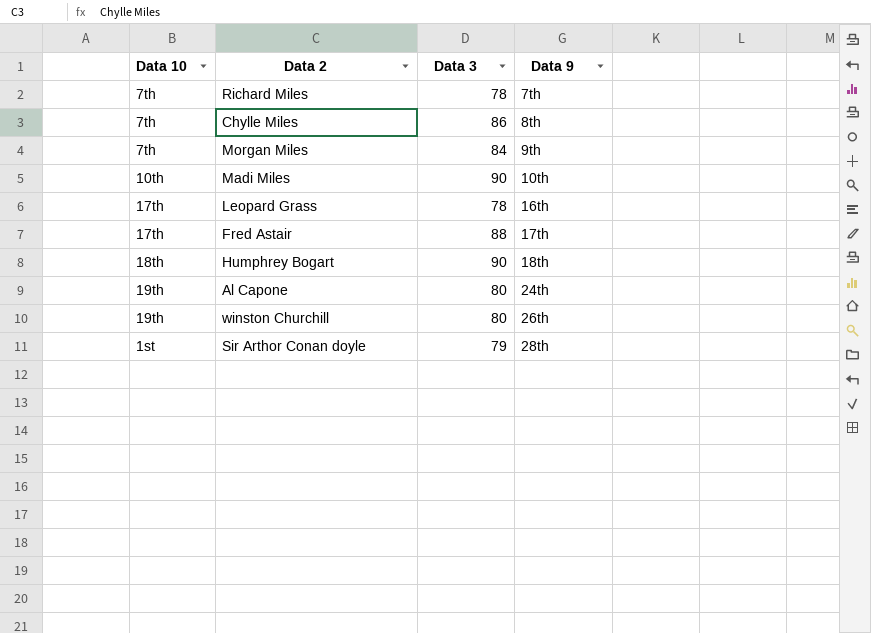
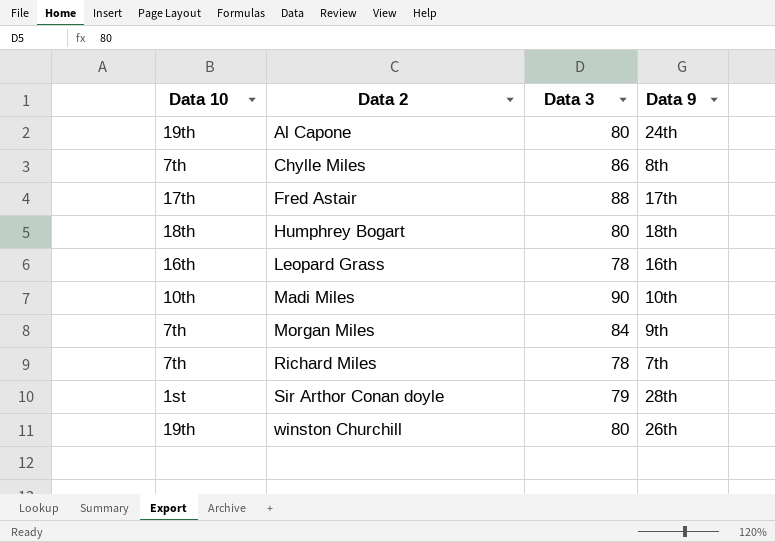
row order: Data 9 ascending -> Data 2 ascending
Humphrey Bogart | Data 3: 90 -> 80
Leopard Grass | Data 10: 17th -> 16th

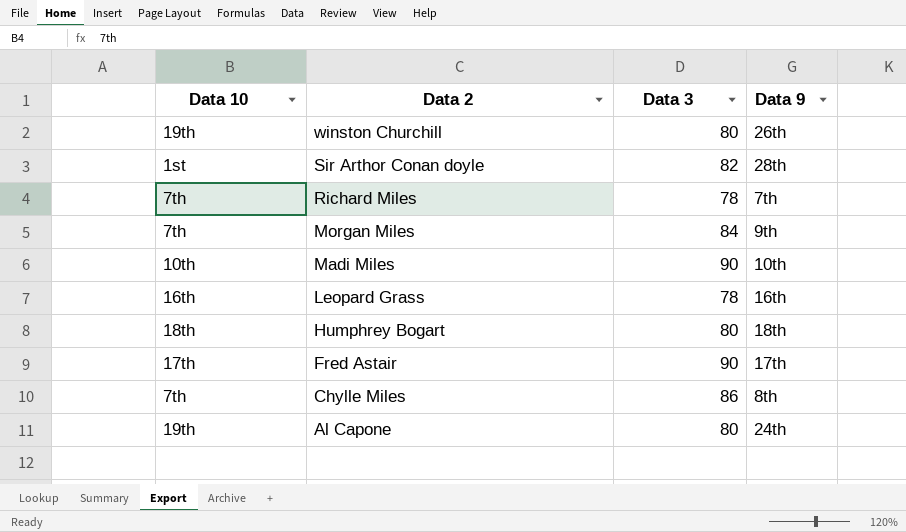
row order: Data 2 ascending -> Data 2 descending
Sir Arthor Conan doyle | Data 3: 79 -> 82
Fred Astair | Data 3: 88 -> 90

